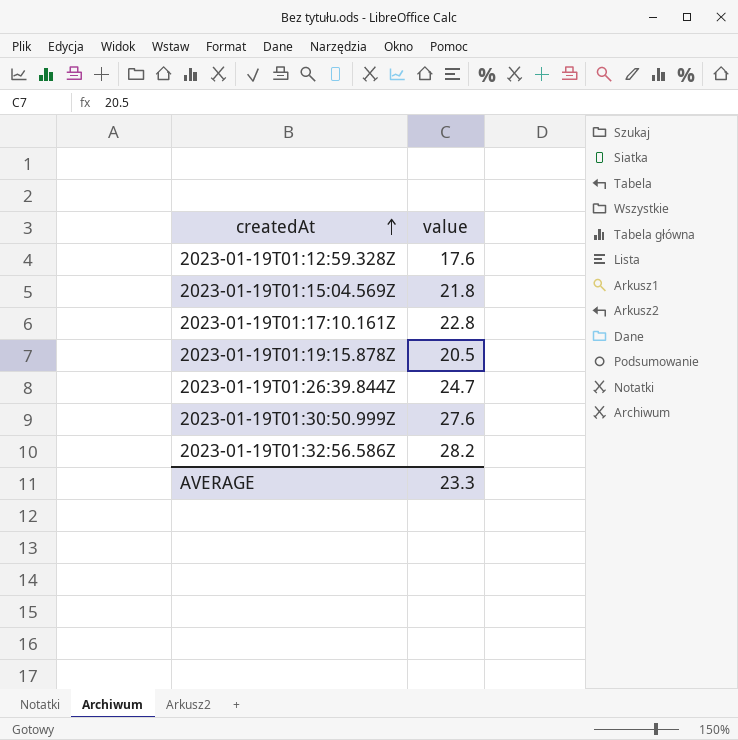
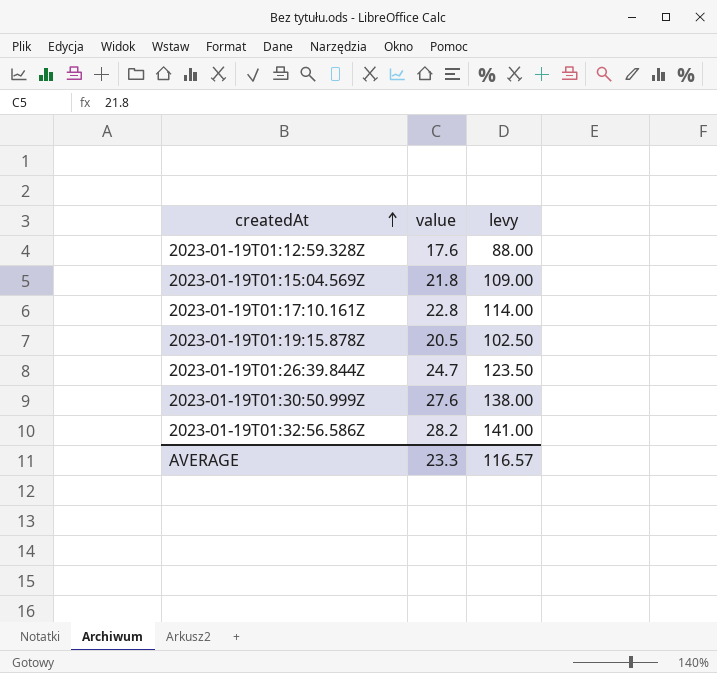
column levy | formula: none -> [value] * 5

